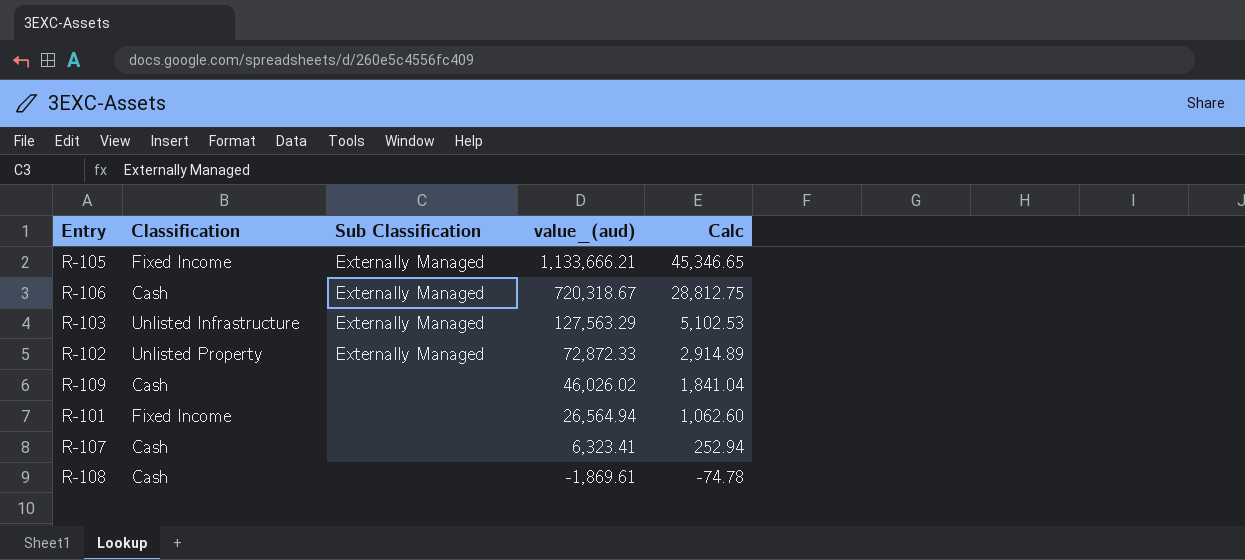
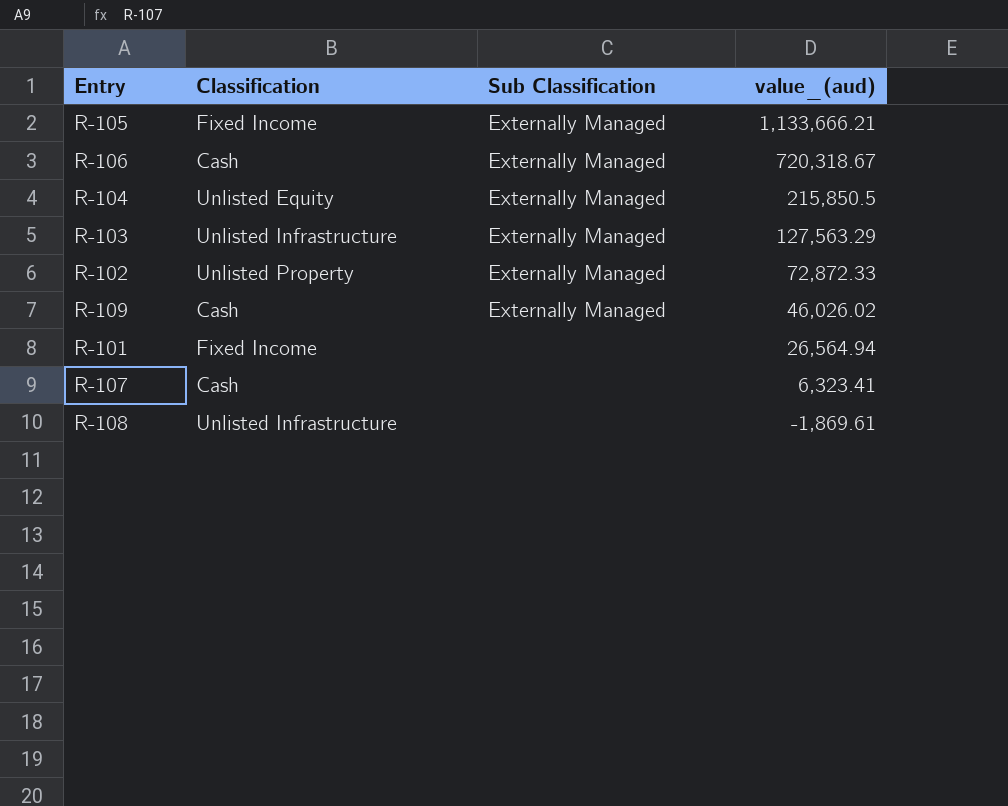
column Calc | formula: [value_(aud)] * 0.04 -> none
row R-104: none -> Unlisted Equity | Externally Managed | 215,850.5
R-109 | Sub Classification: none -> Externally Managed
R-108 | Classification: Cash -> Unlisted Infrastructure

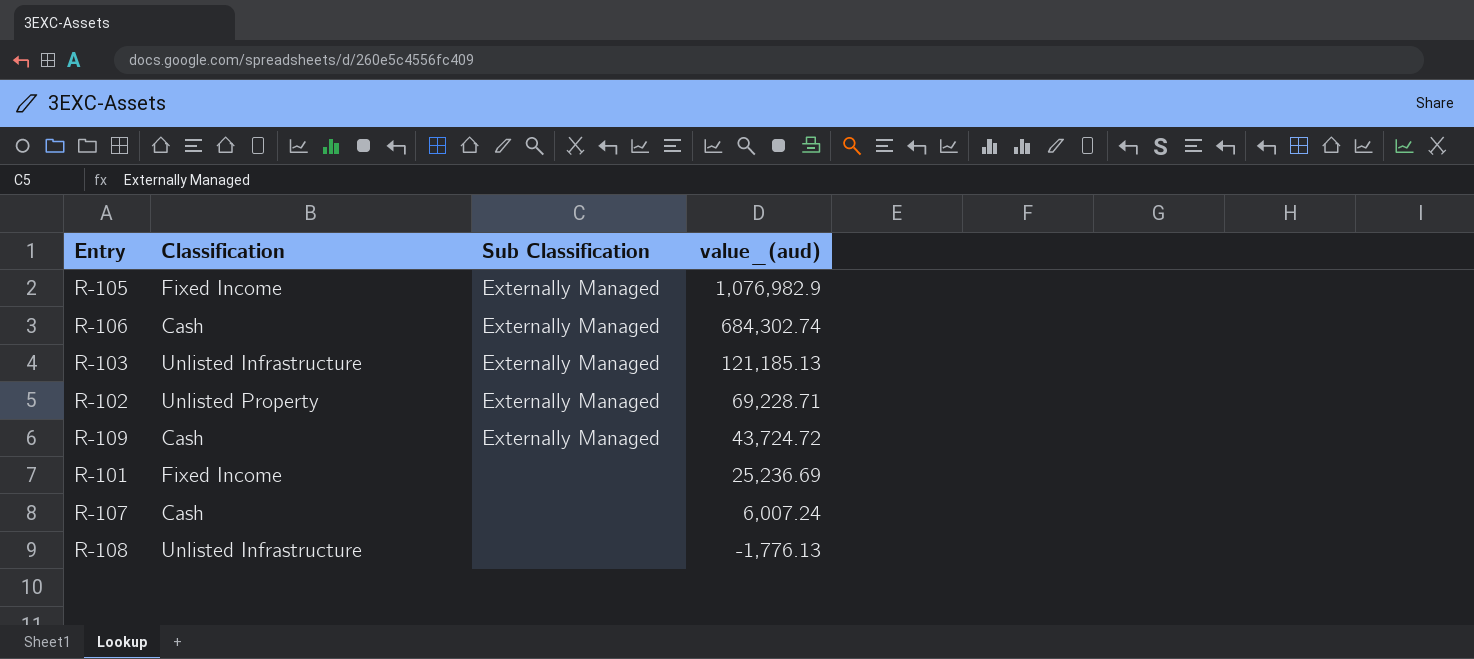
row R-104: Unlisted Equity | Externally Managed | 215,850.5 -> none
R-105 | value_(aud): 1,133,666.21 -> 1,076,982.9
R-106 | value_(aud): 720,318.67 -> 684,302.74
R-103 | value_(aud): 127,563.29 -> 121,185.13
R-102 | value_(aud): 72,872.33 -> 69,228.71
R-109 | value_(aud): 46,026.02 -> 43,724.72
R-101 | value_(aud): 26,564.94 -> 25,236.69
R-107 | value_(aud): 6,323.41 -> 6,007.24
R-108 | value_(aud): -1,869.61 -> -1,776.13

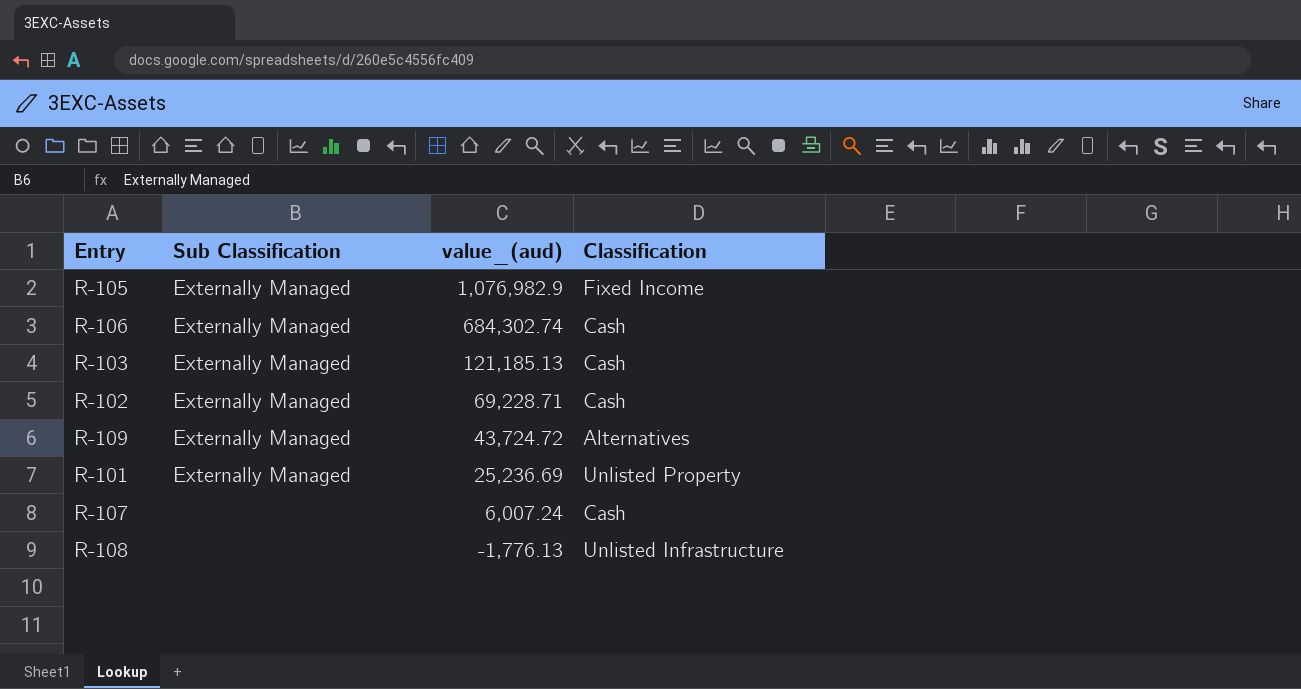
column Classification | position: 2 -> 4
R-103 | Classification: Unlisted Infrastructure -> Cash
R-102 | Classification: Unlisted Property -> Cash
R-109 | Classification: Cash -> Alternatives
R-101 | Sub Classification: none -> Externally Managed
R-101 | Classification: Fixed Income -> Unlisted Property

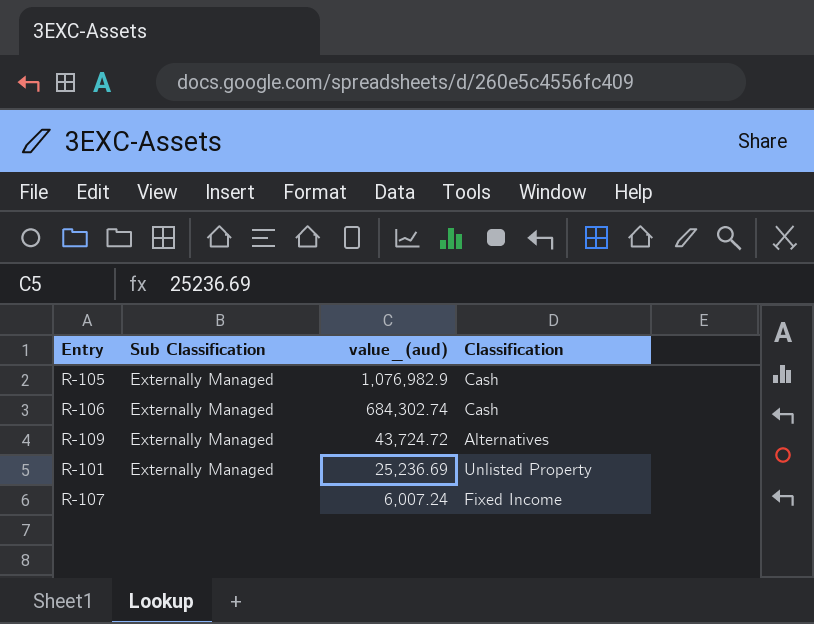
row R-103: Externally Managed | 121,185.13 | Cash -> none
row R-102: Externally Managed | 69,228.71 | Cash -> none
row R-108: none | -1,776.13 | Unlisted Infrastructure -> none
R-105 | Classification: Fixed Income -> Cash
R-107 | Classification: Cash -> Fixed Income

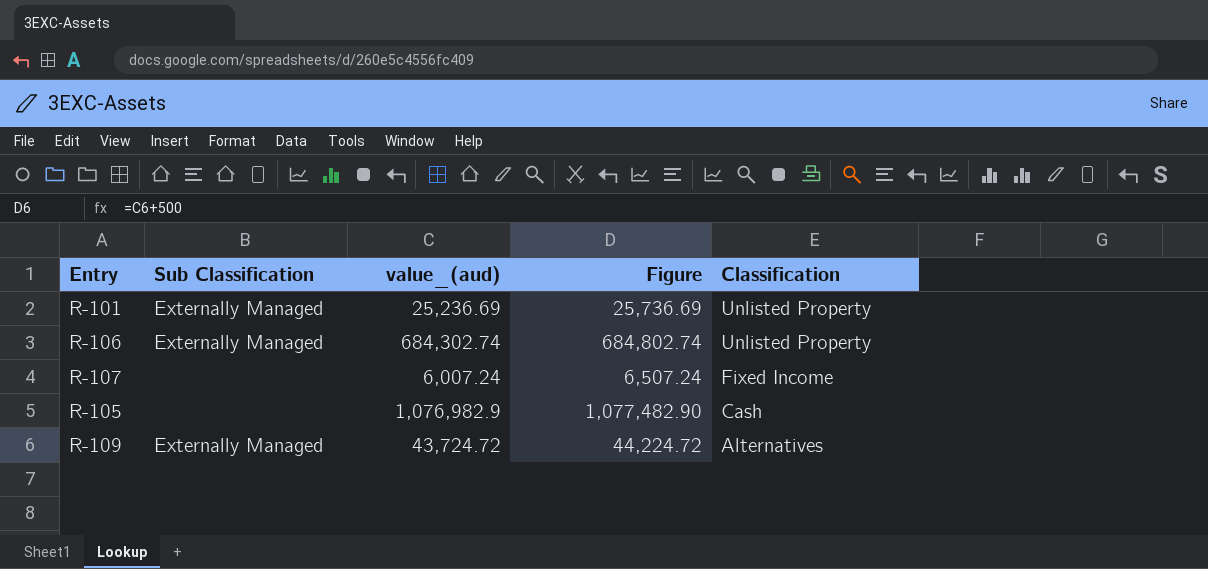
row order: value_(aud) descending -> Classification descending
column Figure | formula: none -> [value_(aud)] + 500
R-106 | Classification: Cash -> Unlisted Property
R-105 | Sub Classification: Externally Managed -> none

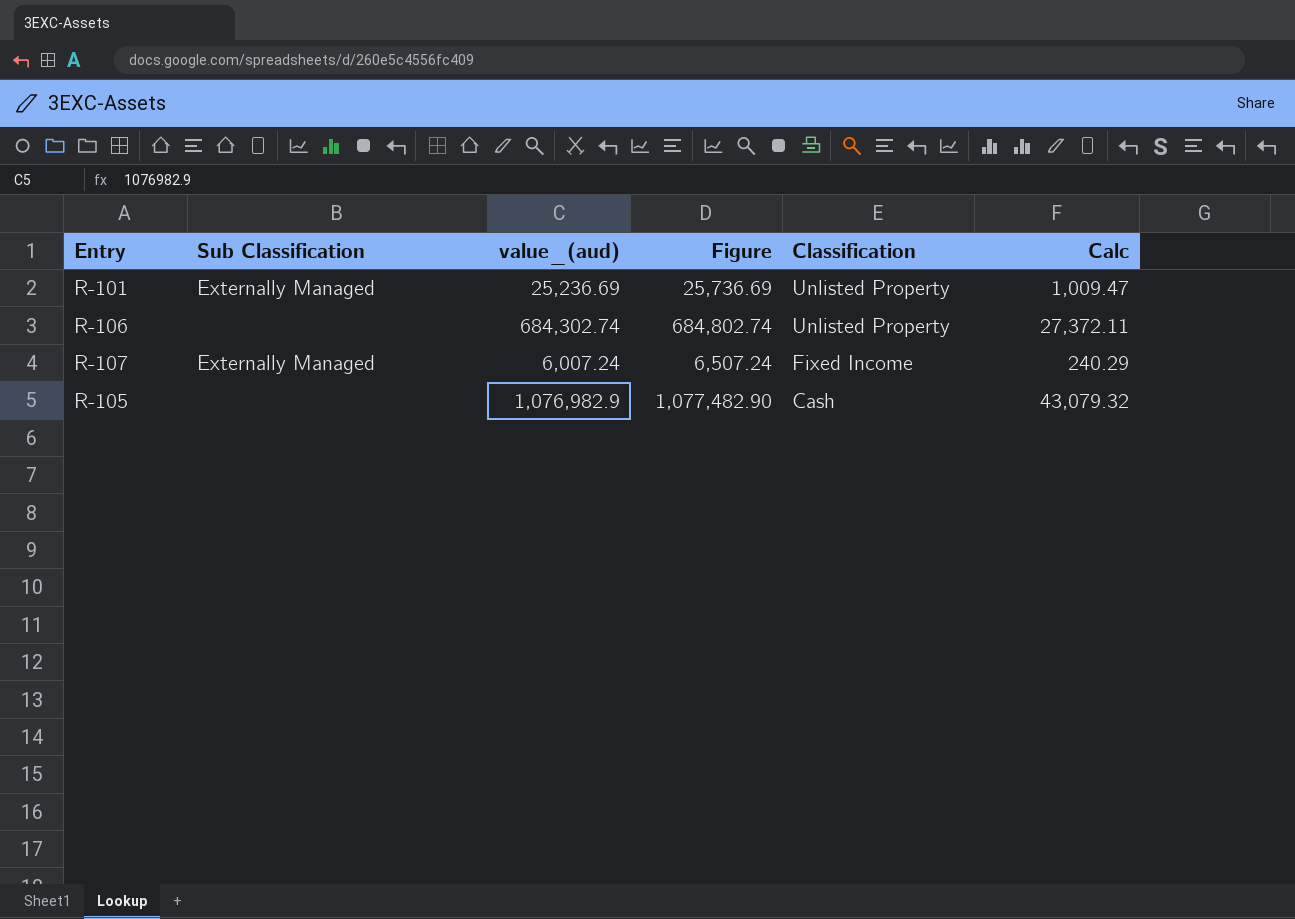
column Calc | formula: none -> [value_(aud)] * 0.04
row R-109: Externally Managed | 43,724.72 | 44,224.72 | Alternatives -> none
R-106 | Sub Classification: Externally Managed -> none
R-107 | Sub Classification: none -> Externally Managed

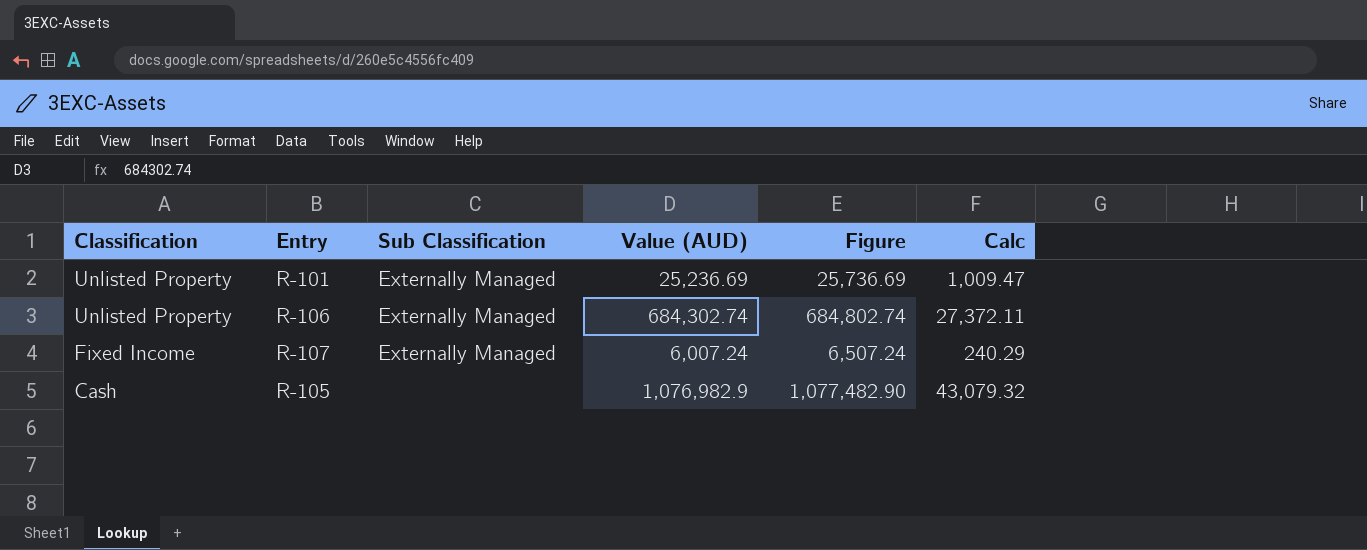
column Classification | position: 5 -> 1
column name: value_(aud) -> Value (AUD)
R-106 | Sub Classification: none -> Externally Managed

